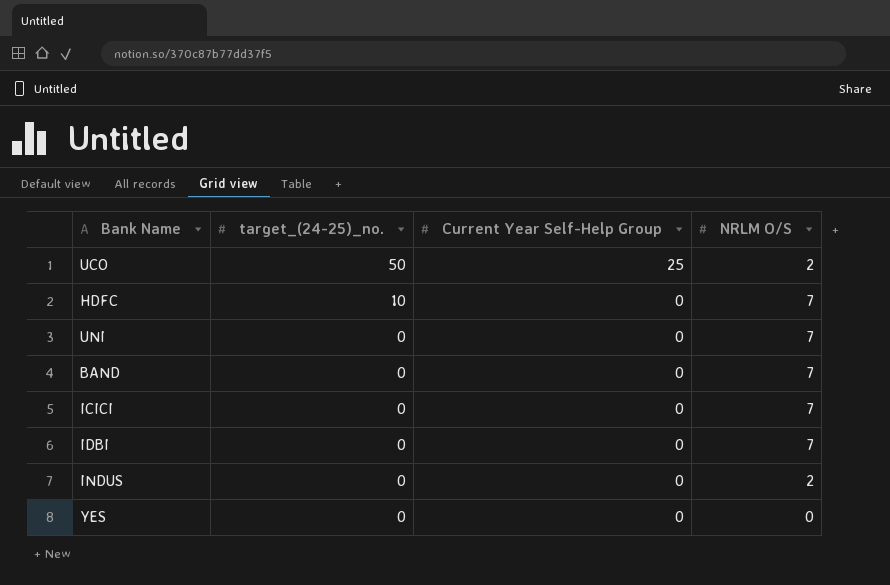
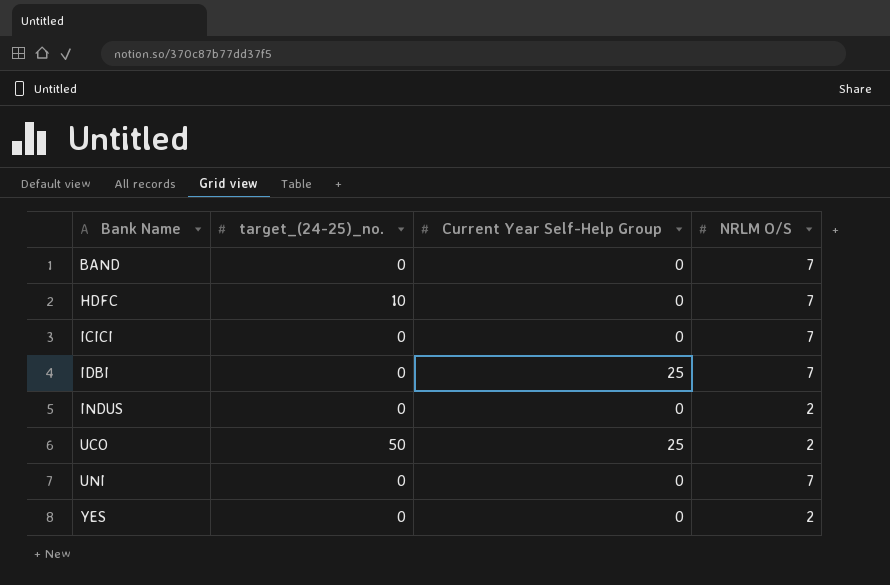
row order: target_(24-25)_no. descending -> Bank Name ascending
IDBI | Current Year Self-Help Group: 0 -> 25
YES | NRLM O/S: 0 -> 2

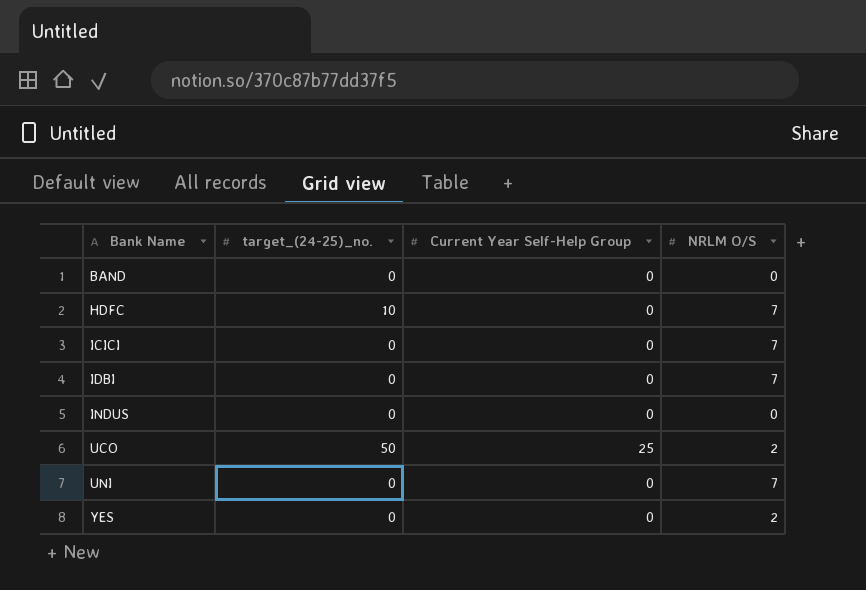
BAND | NRLM O/S: 7 -> 0
IDBI | Current Year Self-Help Group: 25 -> 0
INDUS | NRLM O/S: 2 -> 0

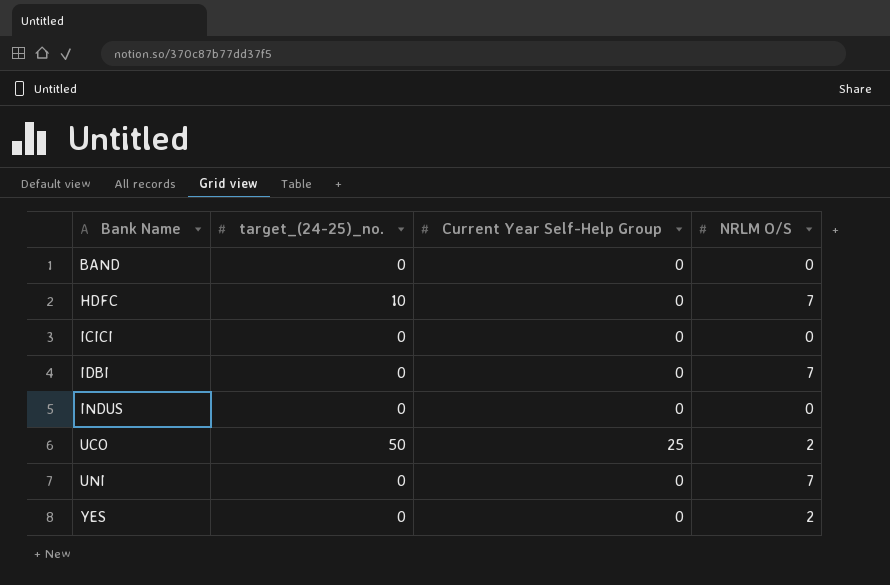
ICICI | NRLM O/S: 7 -> 0

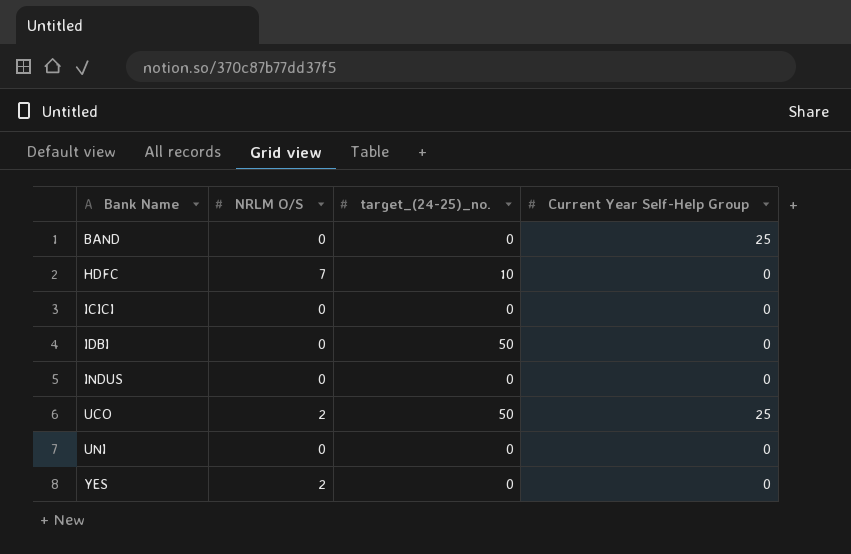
column NRLM O/S | position: 4 -> 2
BAND | Current Year Self-Help Group: 0 -> 25
IDBI | NRLM O/S: 7 -> 0
IDBI | target_(24-25)_no.: 0 -> 50
UNI | NRLM O/S: 7 -> 0

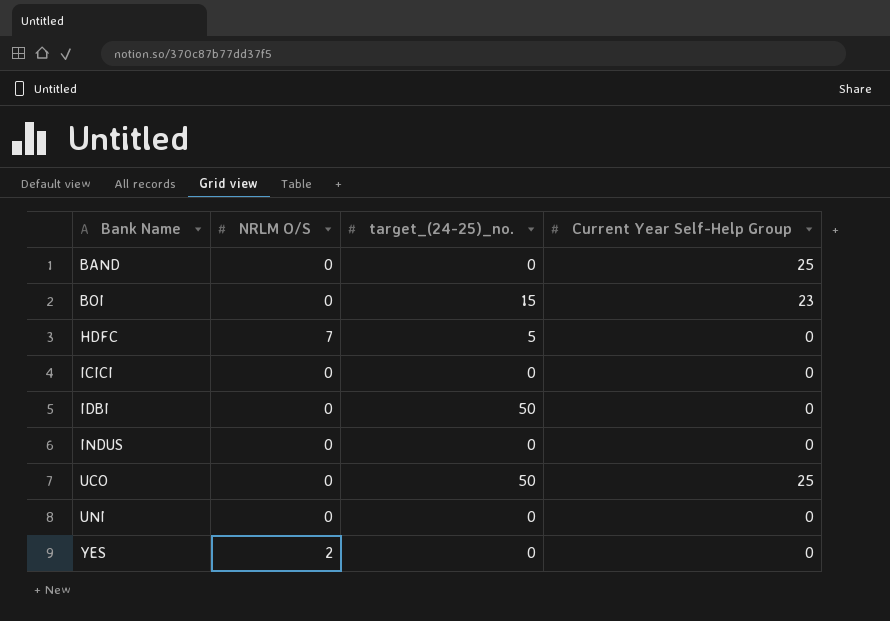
row BOI: none -> 0 | 15 | 23
HDFC | target_(24-25)_no.: 10 -> 5
UCO | NRLM O/S: 2 -> 0

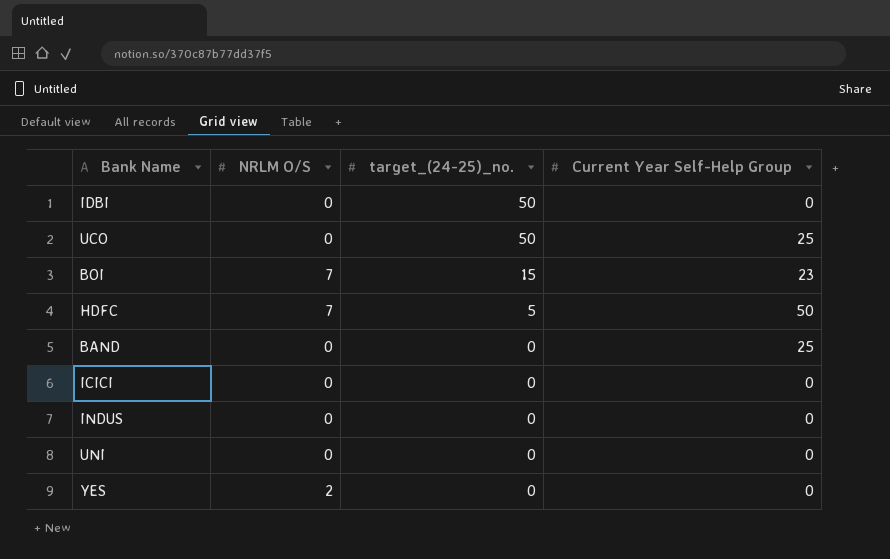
row order: Bank Name ascending -> target_(24-25)_no. descending
BOI | NRLM O/S: 0 -> 7
HDFC | Current Year Self-Help Group: 0 -> 50

